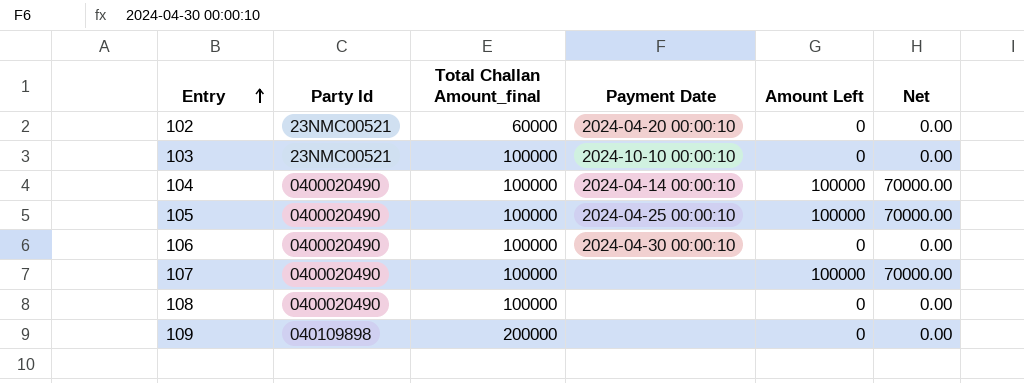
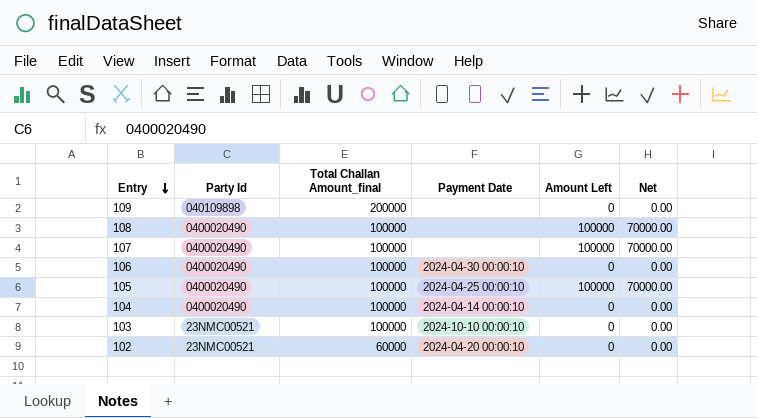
row order: Entry ascending -> Entry descending
108 | Amount Left: 0 -> 100000
108 | Net: 0.00 -> 70000.00
104 | Amount Left: 100000 -> 0
104 | Net: 70000.00 -> 0.00

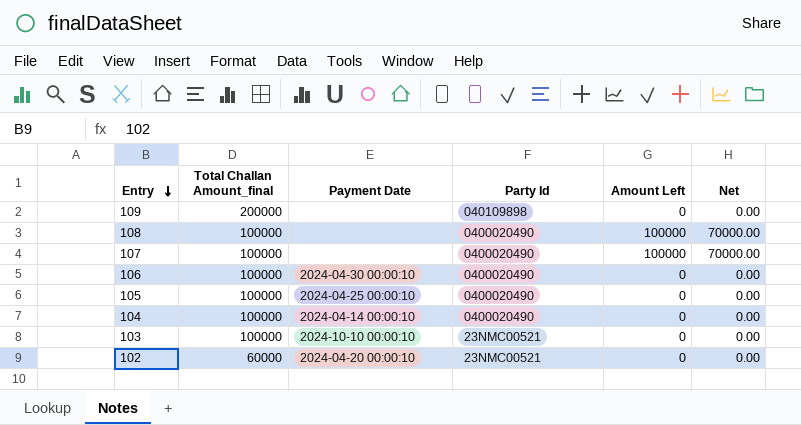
column Party Id | position: 2 -> 4
105 | Amount Left: 100000 -> 0
105 | Net: 70000.00 -> 0.00

